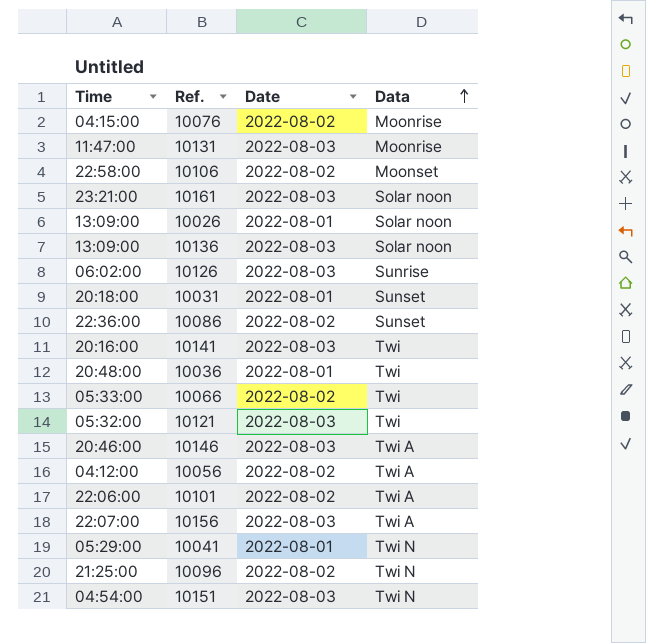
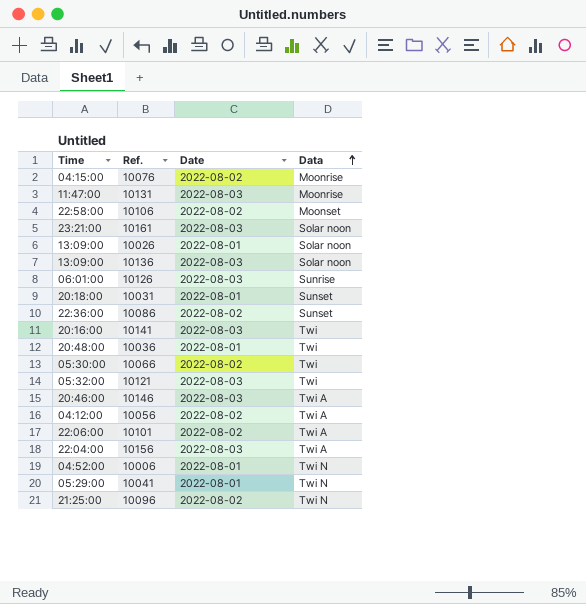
row 10151: 04:54:00 | 2022-08-03 | Twi N -> none
10126 | Time: 06:02:00 -> 06:01:00
10066 | Time: 05:33:00 -> 05:30:00
10156 | Time: 22:07:00 -> 22:04:00
row 10006: none -> 04:52:00 | 2022-08-01 | Twi N

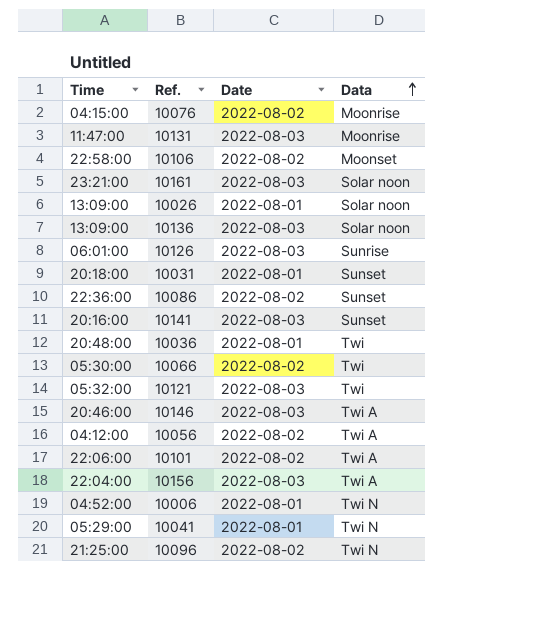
10141 | Data: Twi -> Sunset

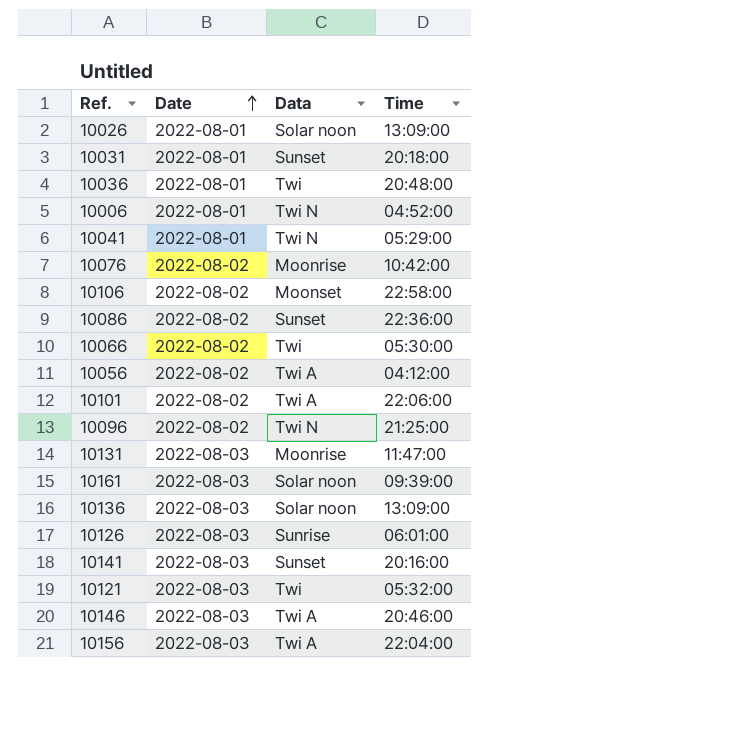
row order: Data ascending -> Date ascending
column Time | position: 1 -> 4
10076 | Time: 04:15:00 -> 10:42:00
10161 | Time: 23:21:00 -> 09:39:00

